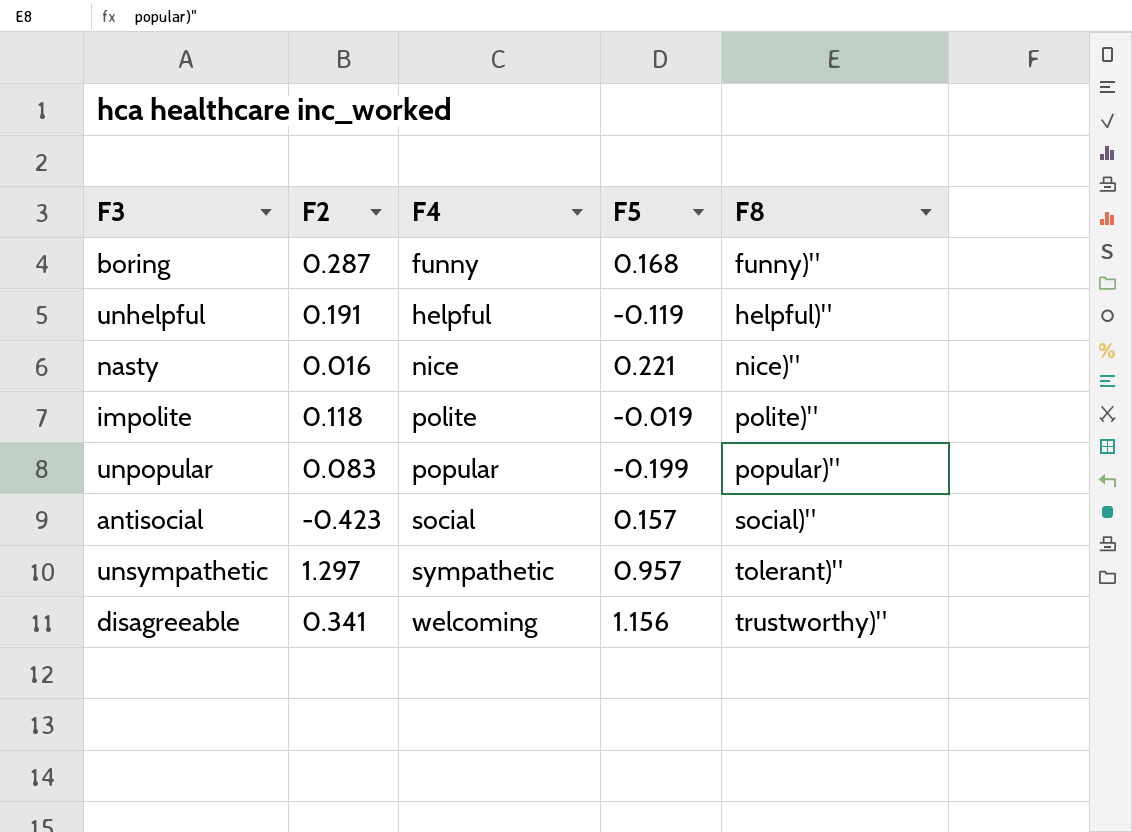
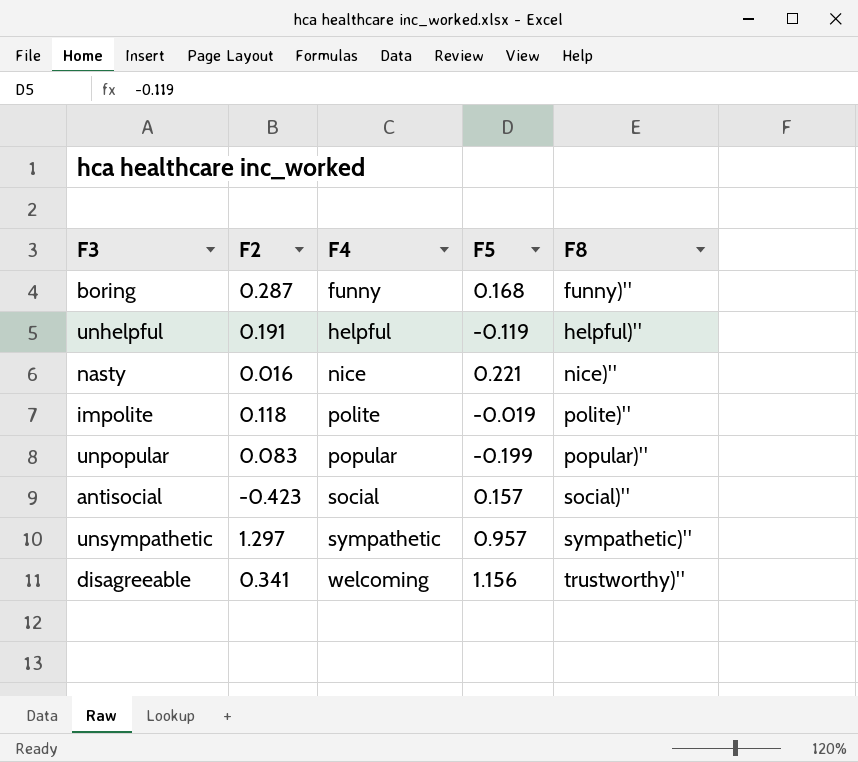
unsympathetic | F8: tolerant)" -> sympathetic)"

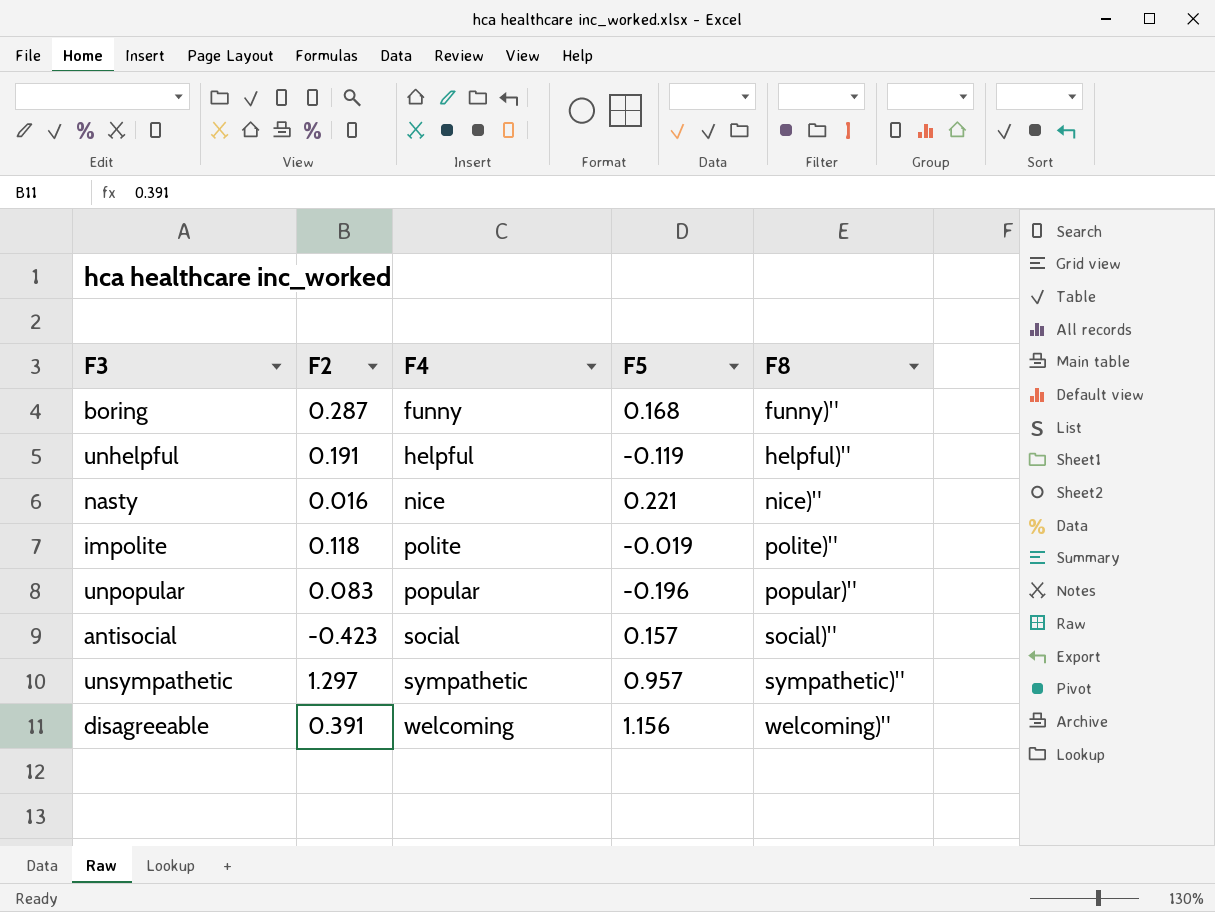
unpopular | F5: -0.199 -> -0.196
disagreeable | F2: 0.341 -> 0.391
disagreeable | F8: trustworthy)" -> welcoming)"

